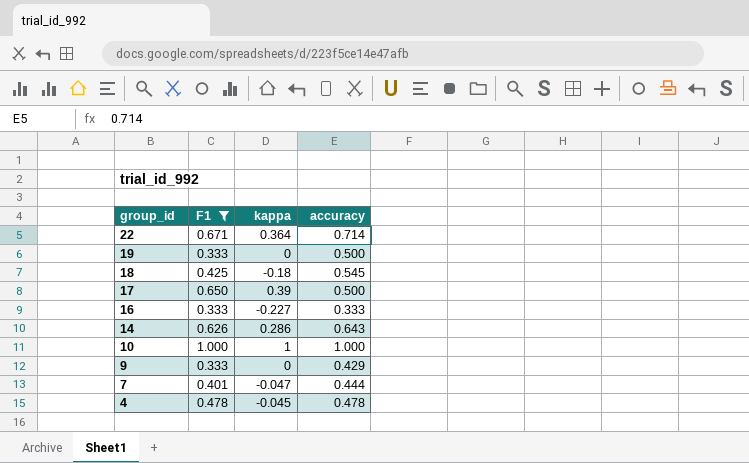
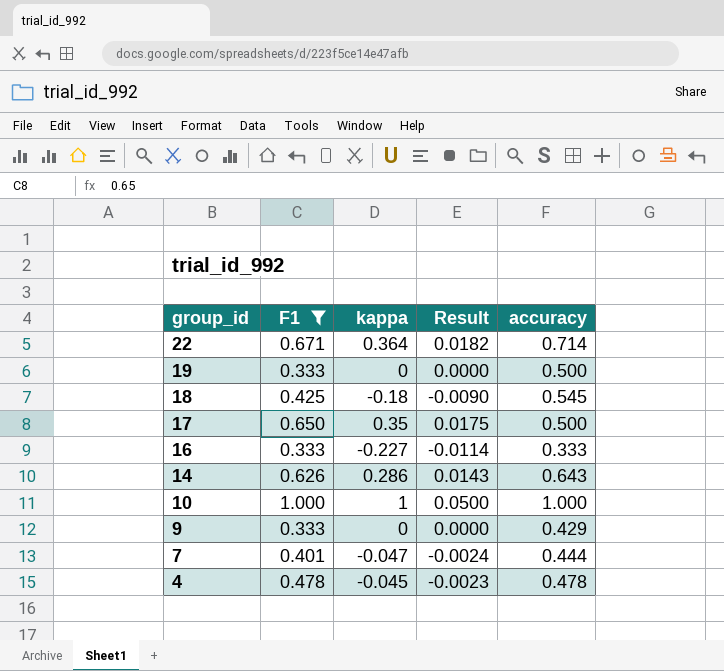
column Result | formula: none -> [kappa] * 0.05
17 | kappa: 0.39 -> 0.35

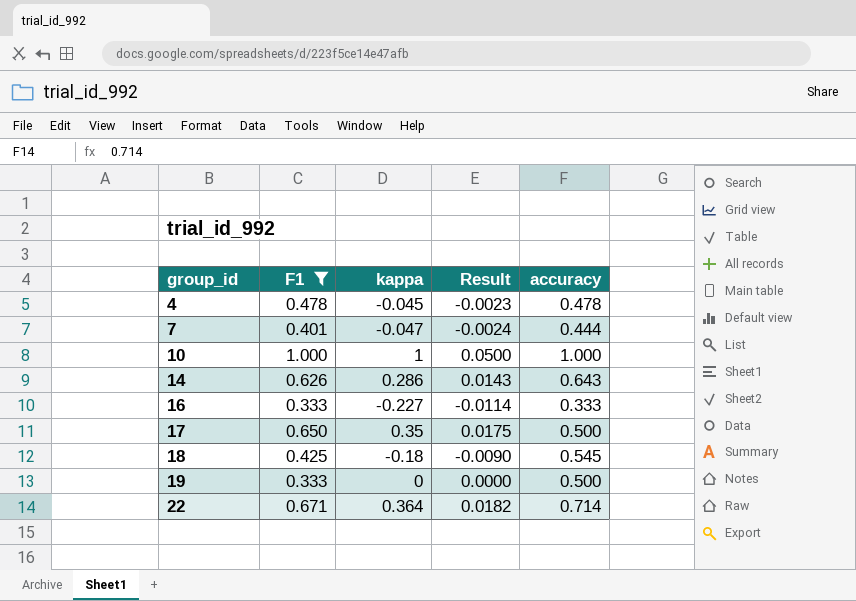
row order: group_id descending -> group_id ascending
row 9: 0.333 | 0 | 0.0000 | 0.429 -> none

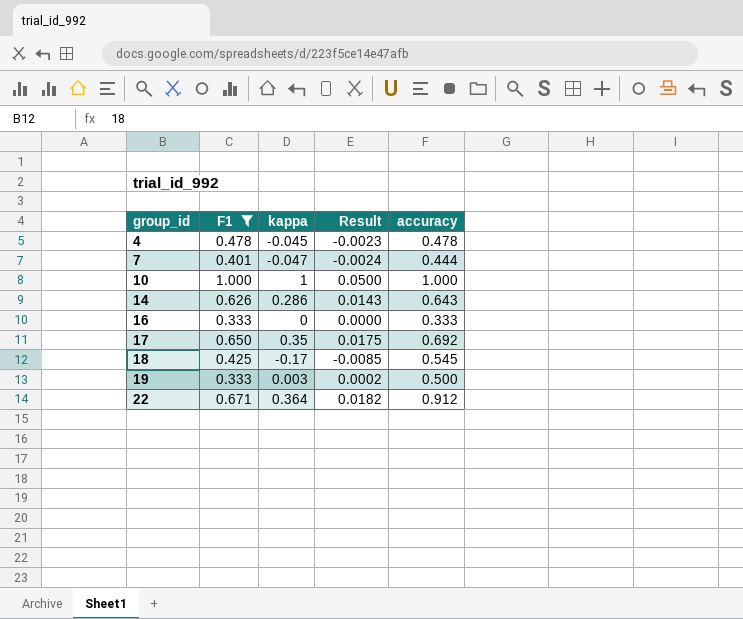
16 | kappa: -0.227 -> 0
16 | Result: -0.0114 -> 0.0000
17 | accuracy: 0.500 -> 0.692
18 | kappa: -0.18 -> -0.17
18 | Result: -0.0090 -> -0.0085
19 | kappa: 0 -> 0.003
19 | Result: 0.0000 -> 0.0002
22 | accuracy: 0.714 -> 0.912

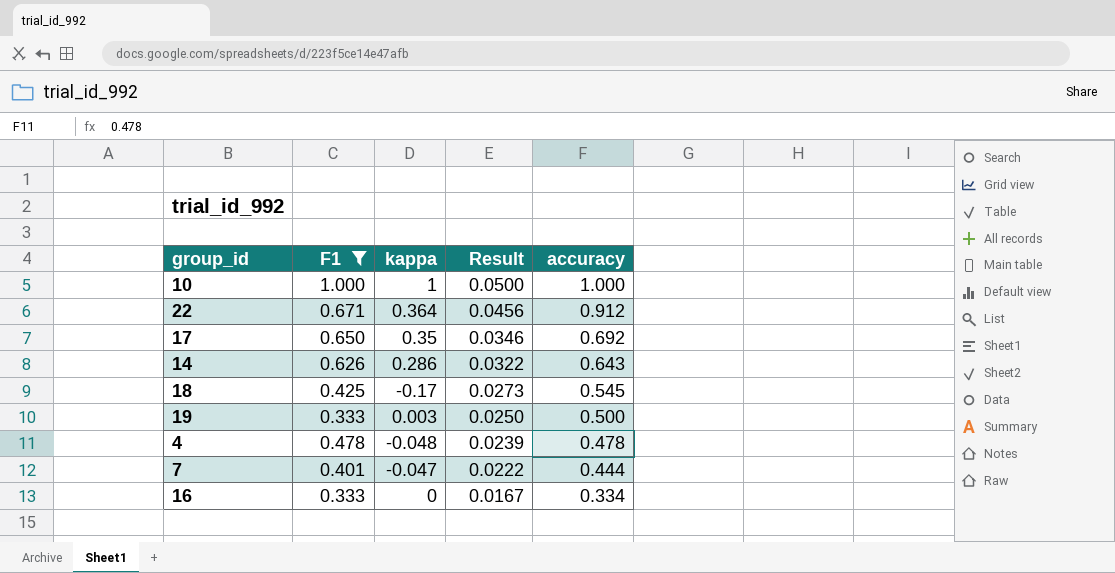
row order: group_id ascending -> Result descending
column Result | formula: [kappa] * 0.05 -> [accuracy] * 0.05
4 | kappa: -0.045 -> -0.048
16 | accuracy: 0.333 -> 0.334

